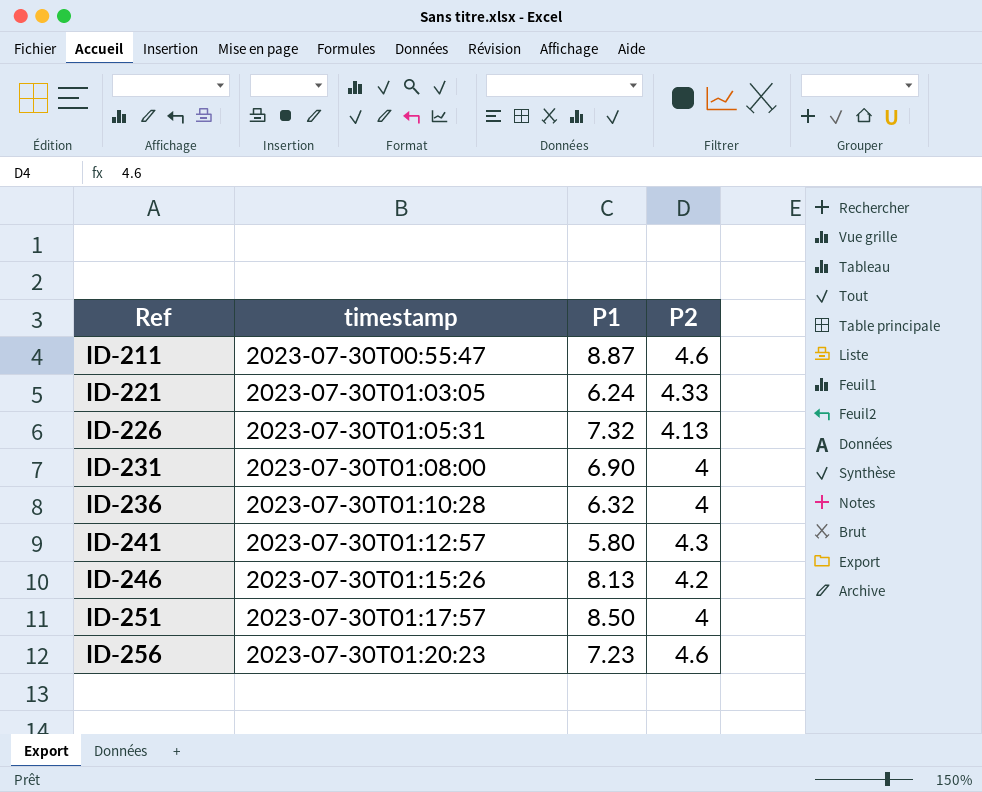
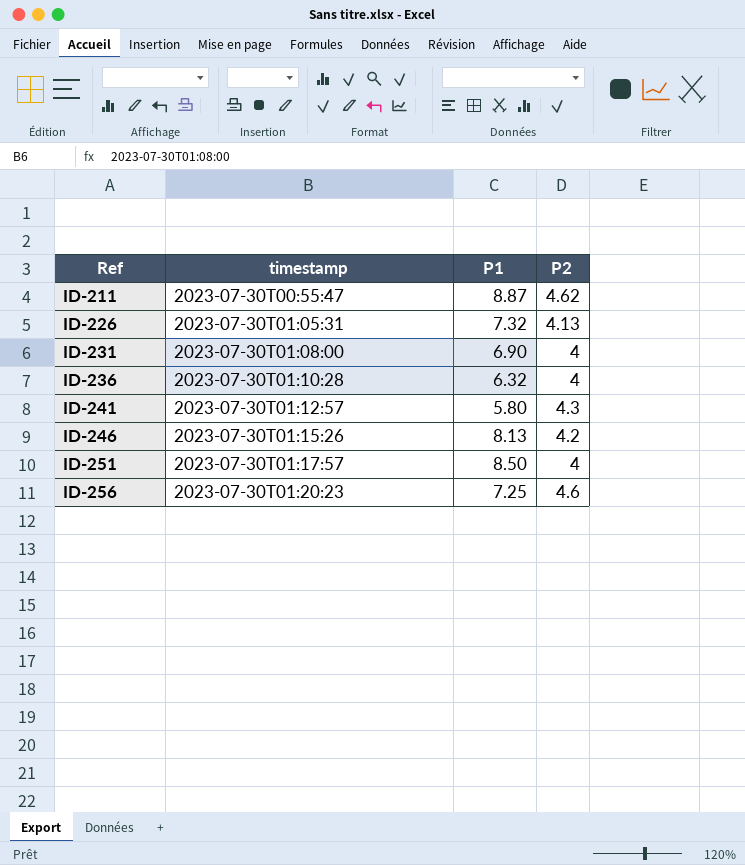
row ID-221: 2023-07-30T01:03:05 | 6.24 | 4.33 -> none
ID-211 | P2: 4.6 -> 4.62
ID-256 | P1: 7.23 -> 7.25

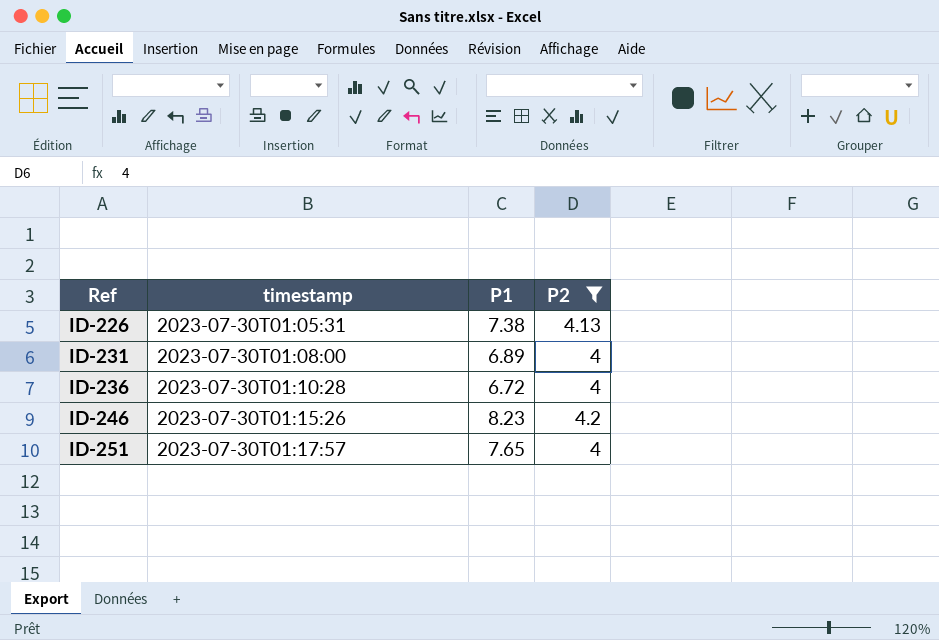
filter: none -> P2 <= 4.2
ID-226 | P1: 7.32 -> 7.38
ID-231 | P1: 6.90 -> 6.89
ID-236 | P1: 6.32 -> 6.72
ID-246 | P1: 8.13 -> 8.23
ID-251 | P1: 8.50 -> 7.65

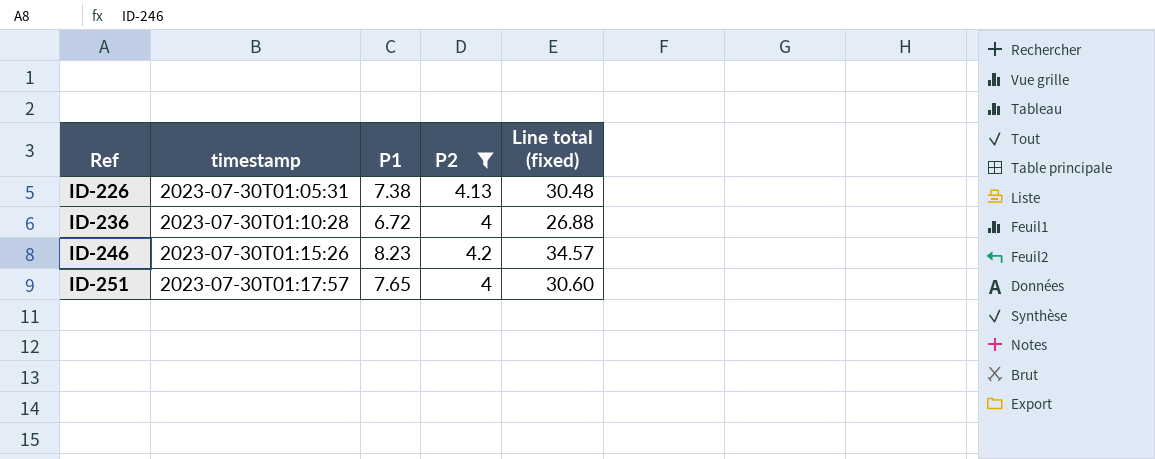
column Line total (fixed) | formula: none -> [P1] * [P2]
row ID-231: 2023-07-30T01:08:00 | 6.89 | 4 -> none

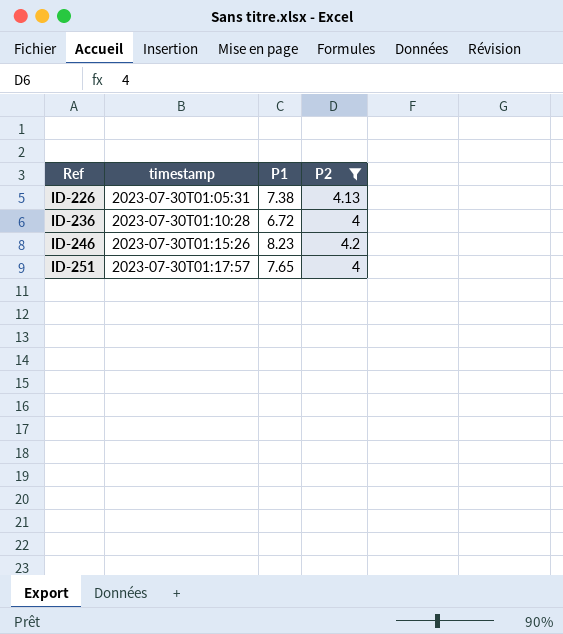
column Line total (fixed) | formula: [P1] * [P2] -> none

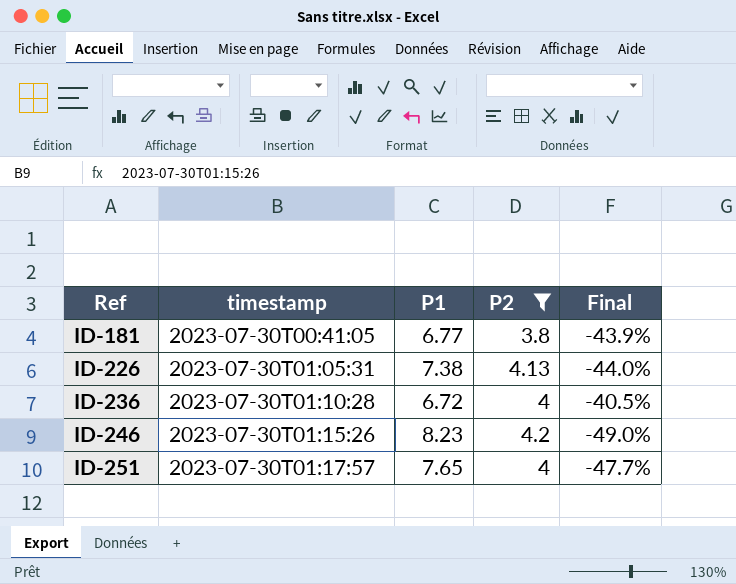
column Final | formula: none -> ([P2] - [P1]) / [P1]
row ID-181: none -> 2023-07-30T00:41:05 | 6.77 | 3.8 | -43.9%

